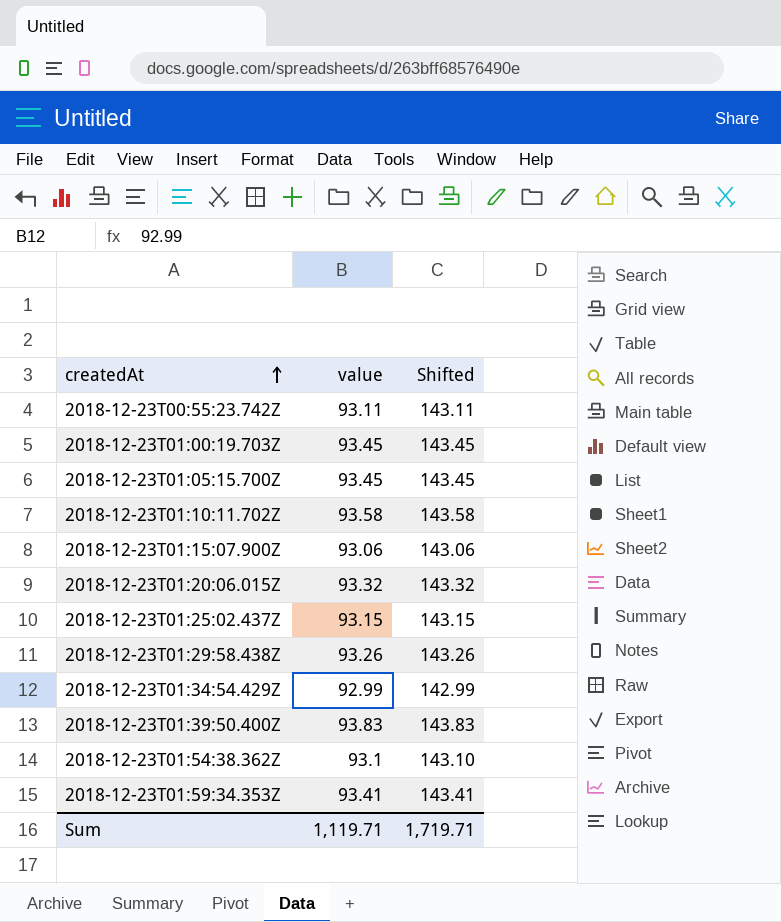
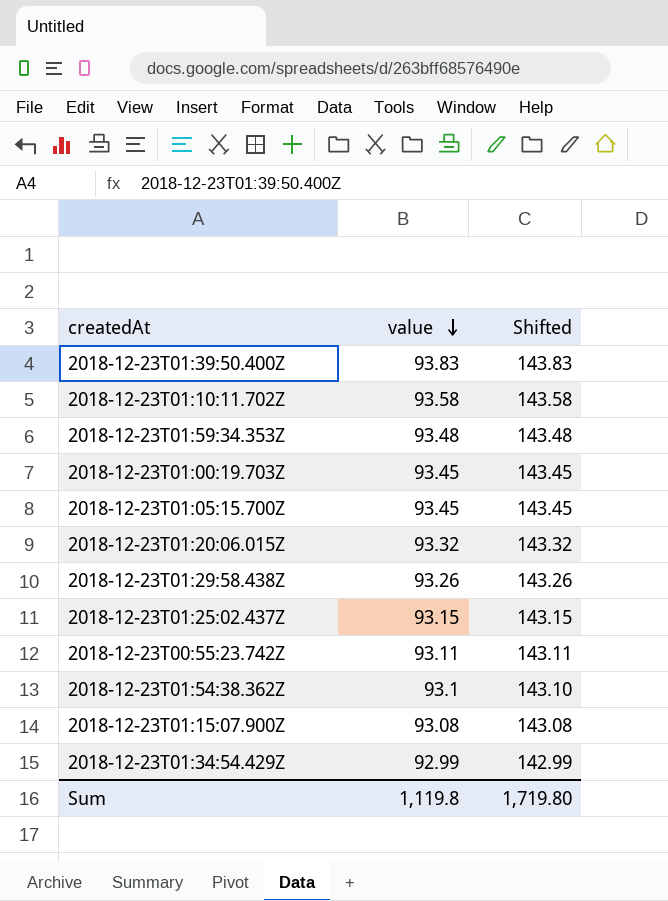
row order: createdAt ascending -> value descending
2018-12-23T01:59:34.353Z | value: 93.41 -> 93.48
2018-12-23T01:59:34.353Z | Shifted: 143.41 -> 143.48
2018-12-23T01:15:07.900Z | value: 93.06 -> 93.08
2018-12-23T01:15:07.900Z | Shifted: 143.06 -> 143.08
Sum | value: 1,119.71 -> 1,119.8
Sum | Shifted: 1,719.71 -> 1,719.80

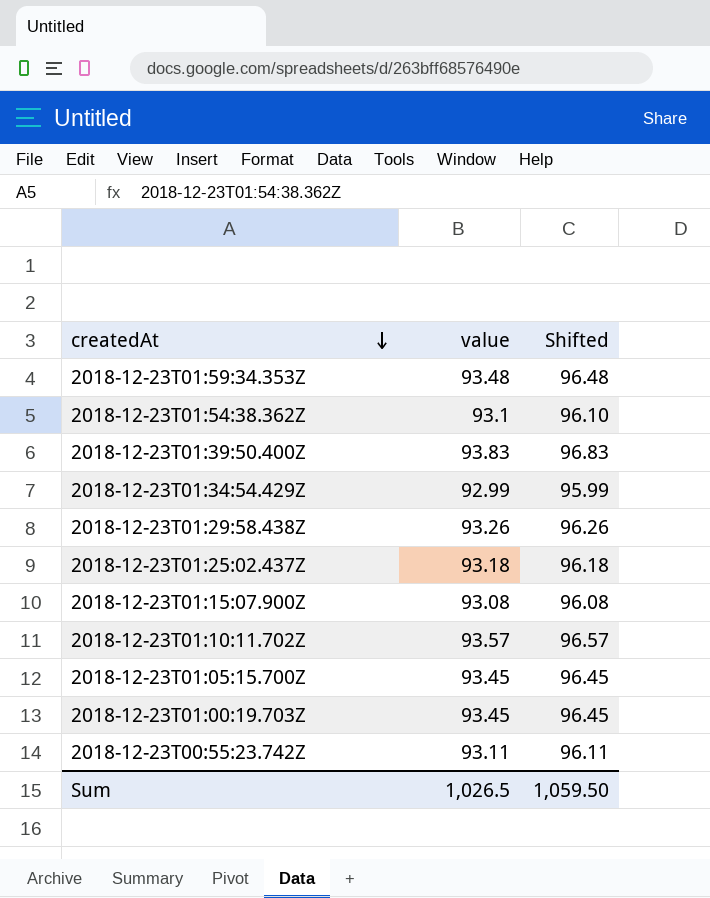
row order: value descending -> createdAt descending
column Shifted | formula: [value] + 50 -> [value] + 3
row 2018-12-23T01:20:06.015Z: 93.32 | 143.32 -> none
2018-12-23T01:25:02.437Z | value: 93.15 -> 93.18
2018-12-23T01:10:11.702Z | value: 93.58 -> 93.57
Sum | value: 1,119.8 -> 1,026.5
Sum | Shifted: 1,719.80 -> 1,059.50

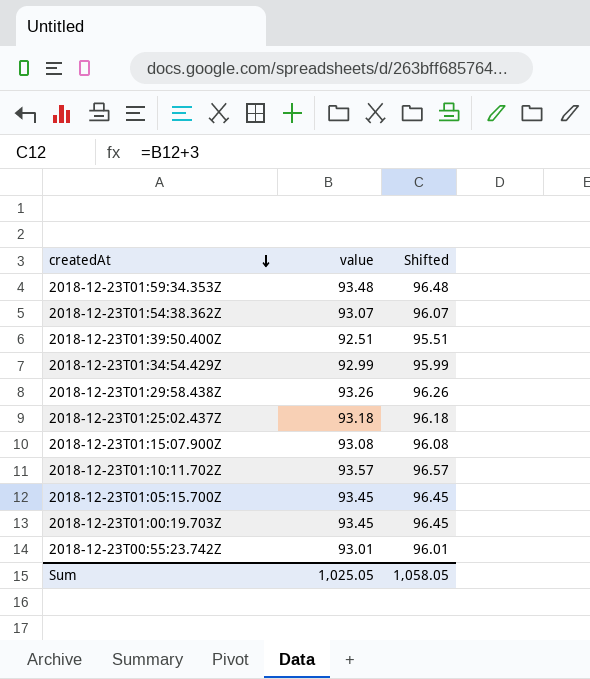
2018-12-23T01:54:38.362Z | value: 93.1 -> 93.07
2018-12-23T01:54:38.362Z | Shifted: 96.10 -> 96.07
2018-12-23T01:39:50.400Z | value: 93.83 -> 92.51
2018-12-23T01:39:50.400Z | Shifted: 96.83 -> 95.51
2018-12-23T00:55:23.742Z | value: 93.11 -> 93.01
2018-12-23T00:55:23.742Z | Shifted: 96.11 -> 96.01
Sum | value: 1,026.5 -> 1,025.05
Sum | Shifted: 1,059.50 -> 1,058.05

